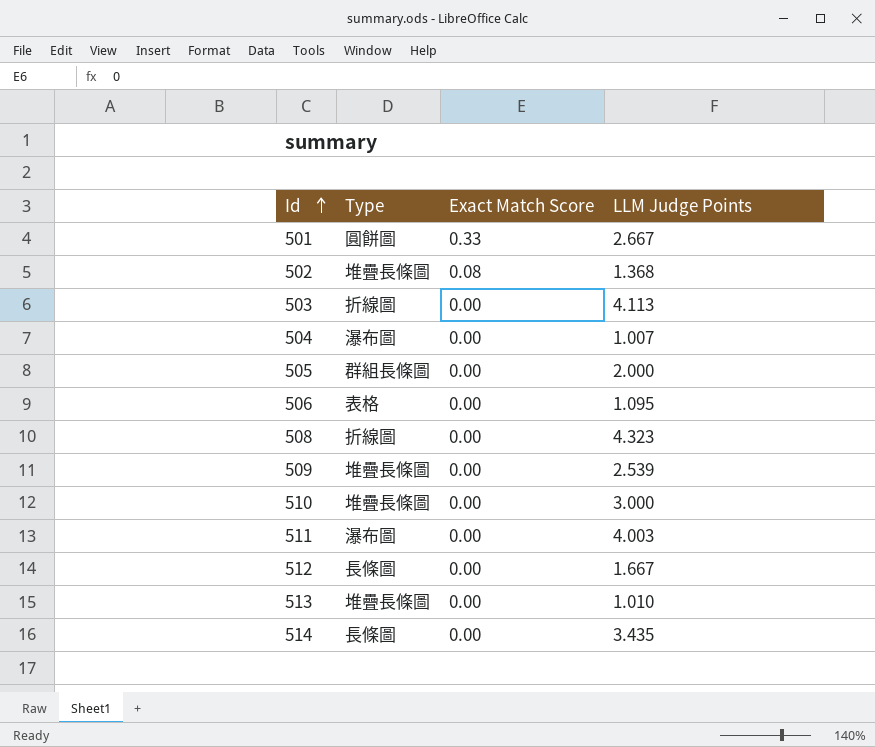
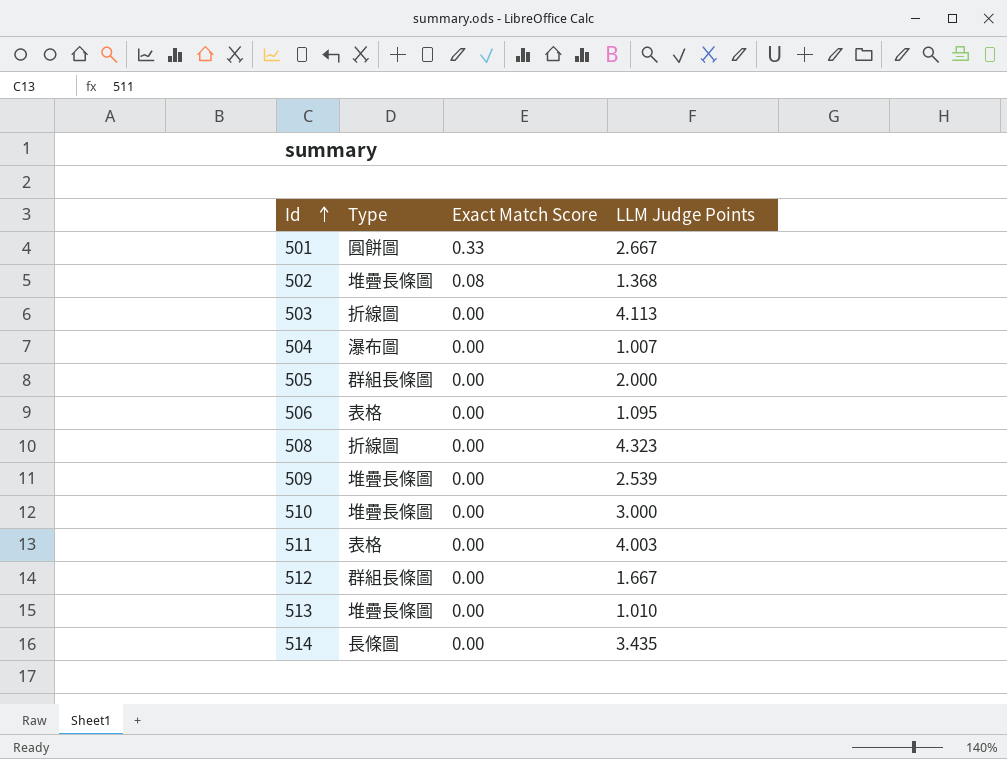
511 | Type: 瀑布圖 -> 表格
512 | Type: 長條圖 -> 群組長條圖

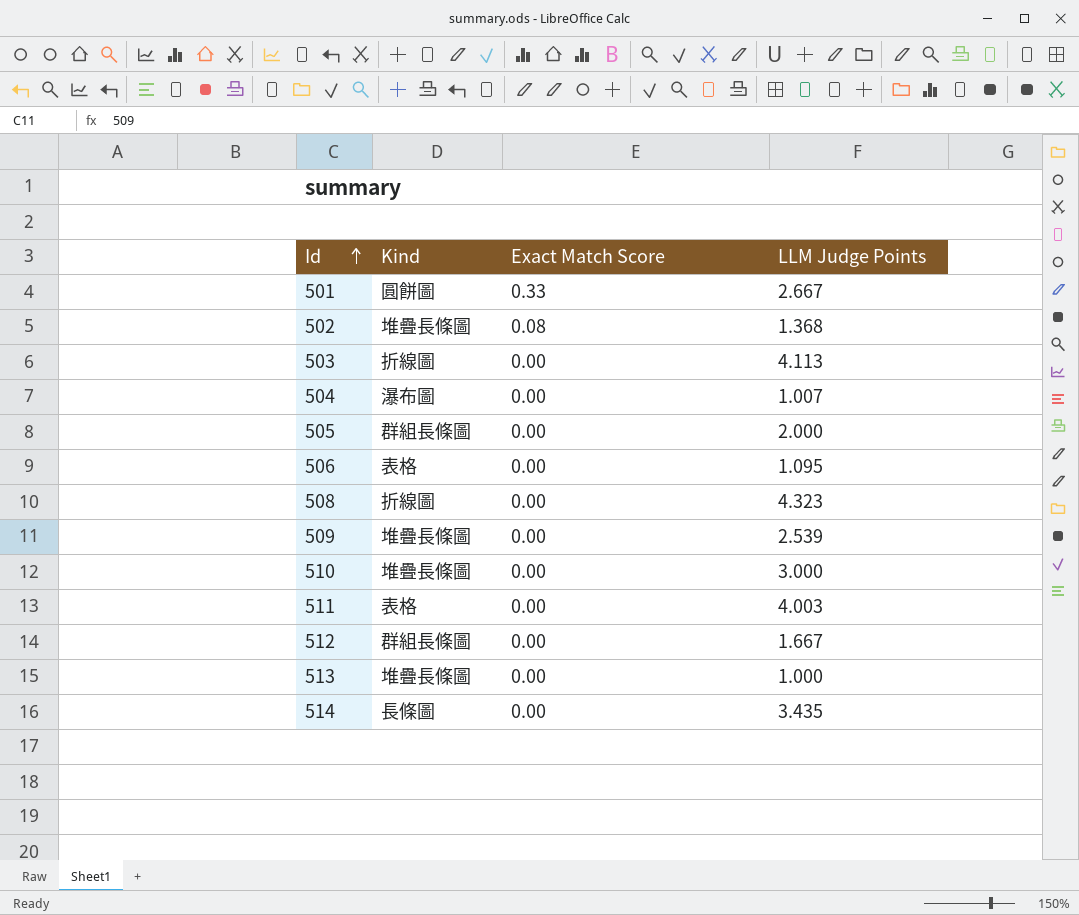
column name: Type -> Kind
513 | LLM Judge Points: 1.010 -> 1.000

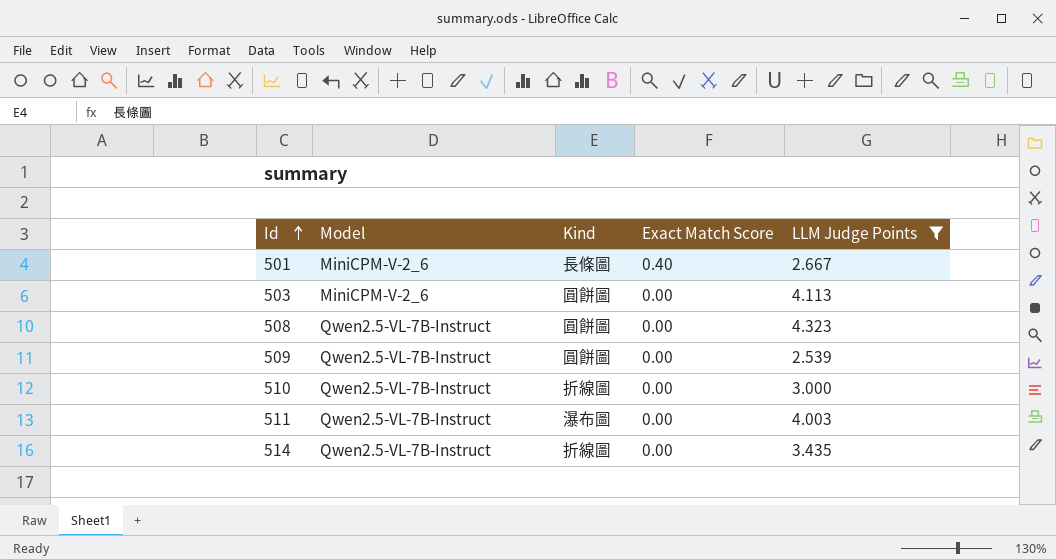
filter: none -> LLM Judge Points >= 2.539
column Model | position: none -> 2
501 | Kind: 圓餅圖 -> 長條圖
501 | Exact Match Score: 0.33 -> 0.40
503 | Kind: 折線圖 -> 圓餅圖
508 | Kind: 折線圖 -> 圓餅圖
509 | Kind: 堆疊長條圖 -> 圓餅圖
510 | Kind: 堆疊長條圖 -> 折線圖
511 | Kind: 表格 -> 瀑布圖
514 | Kind: 長條圖 -> 折線圖

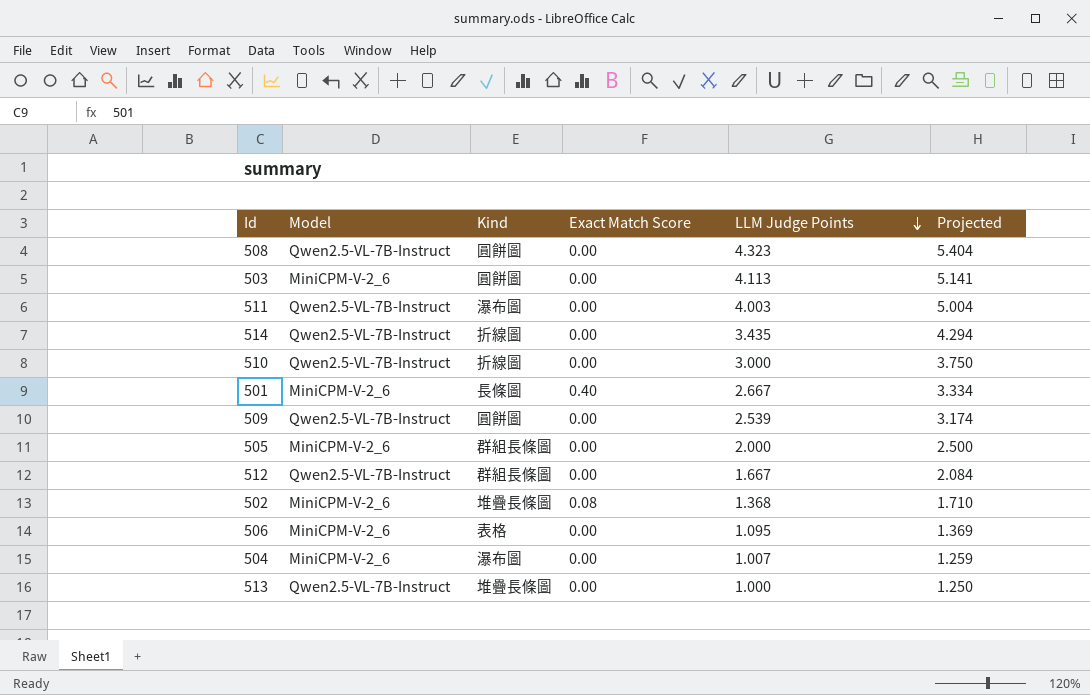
filter: LLM Judge Points >= 2.539 -> none
row order: Id ascending -> LLM Judge Points descending
column Projected | formula: none -> [LLM Judge Points] * 1.25

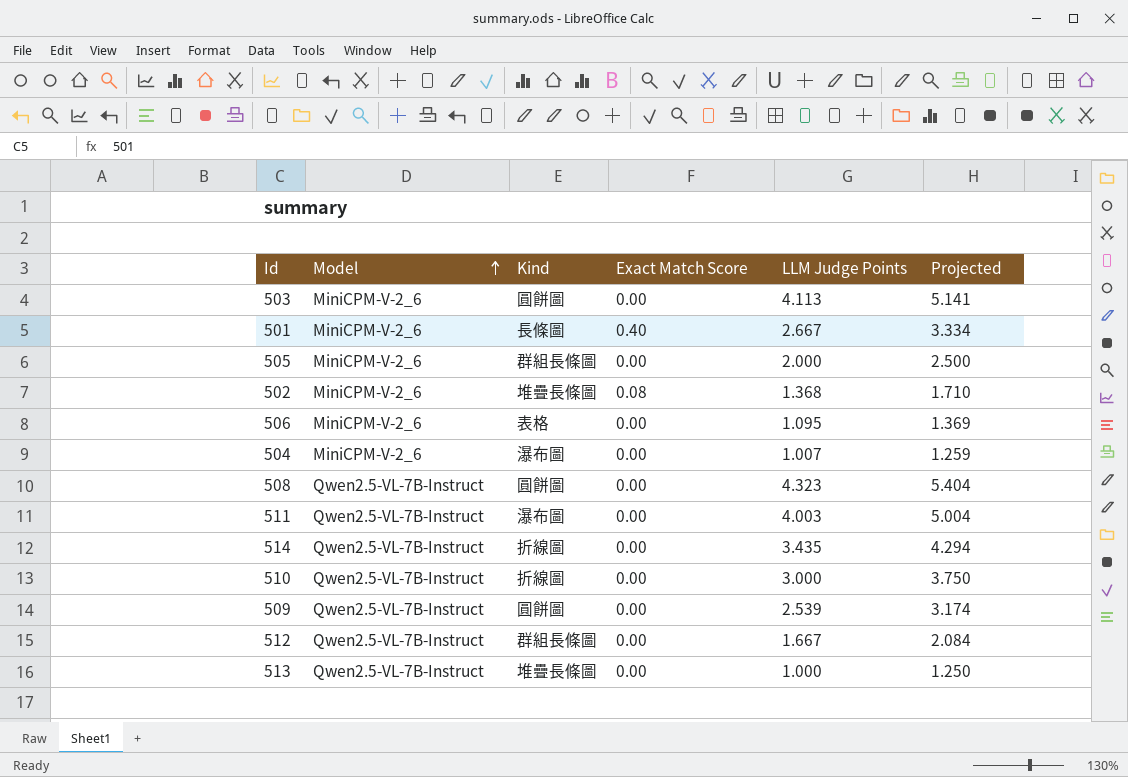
row order: LLM Judge Points descending -> Model ascending

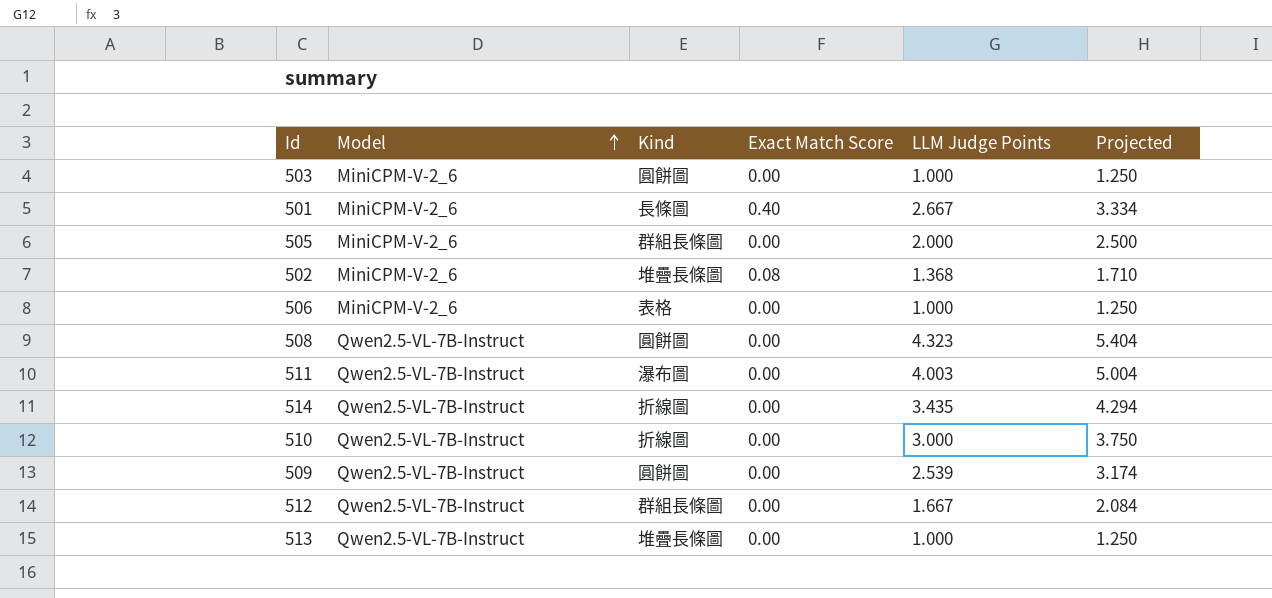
row 504: MiniCPM-V-2_6 | 瀑布圖 | 0.00 | 1.007 | 1.259 -> none
503 | LLM Judge Points: 4.113 -> 1.000
503 | Projected: 5.141 -> 1.250
506 | LLM Judge Points: 1.095 -> 1.000
506 | Projected: 1.369 -> 1.250

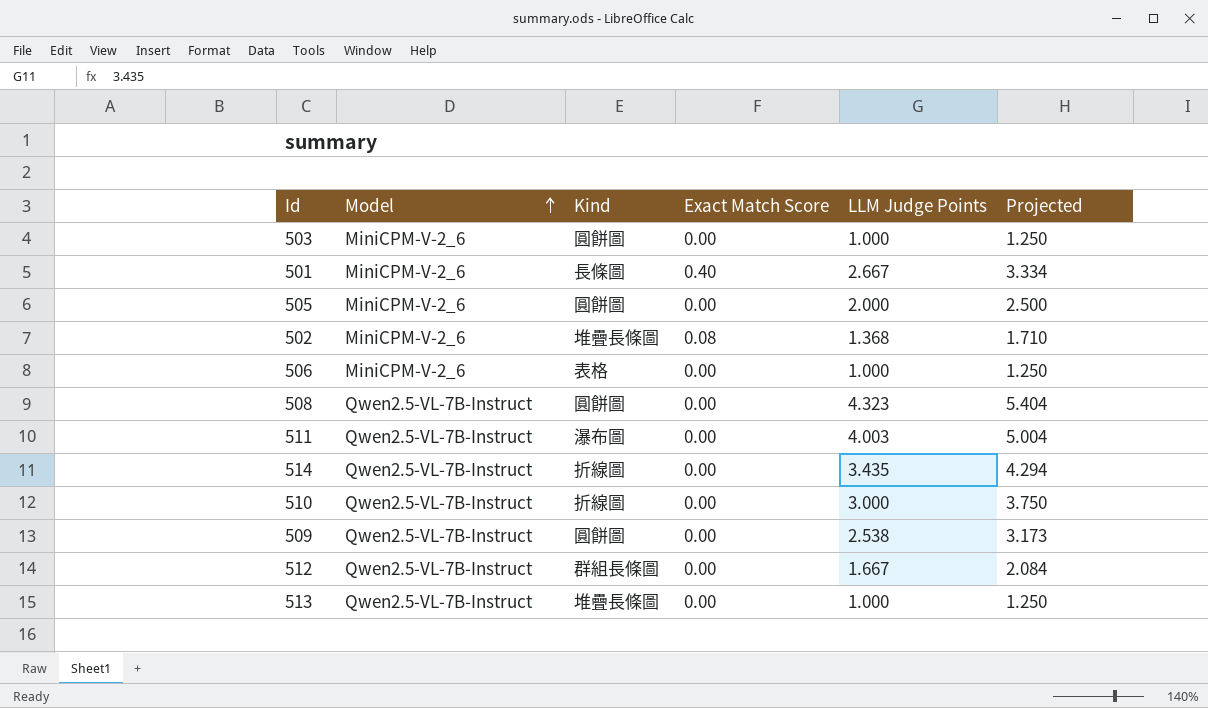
505 | Kind: 群組長條圖 -> 圓餅圖
509 | LLM Judge Points: 2.539 -> 2.538
509 | Projected: 3.174 -> 3.173

